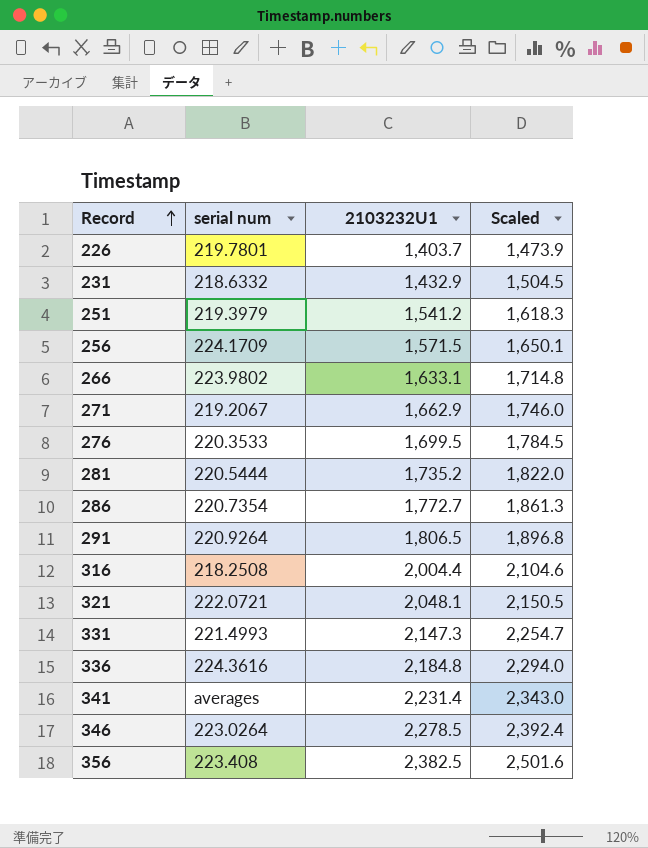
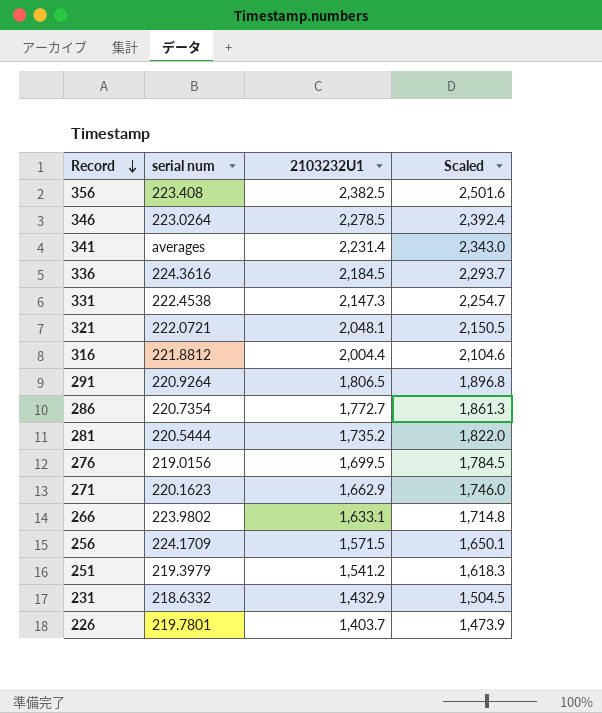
row order: Record ascending -> Record descending
336 | 2103232U1: 2,184.8 -> 2,184.5
336 | Scaled: 2,294.0 -> 2,293.7
331 | serial num: 221.4993 -> 222.4538
316 | serial num: 218.2508 -> 221.8812
276 | serial num: 220.3533 -> 219.0156
271 | serial num: 219.2067 -> 220.1623

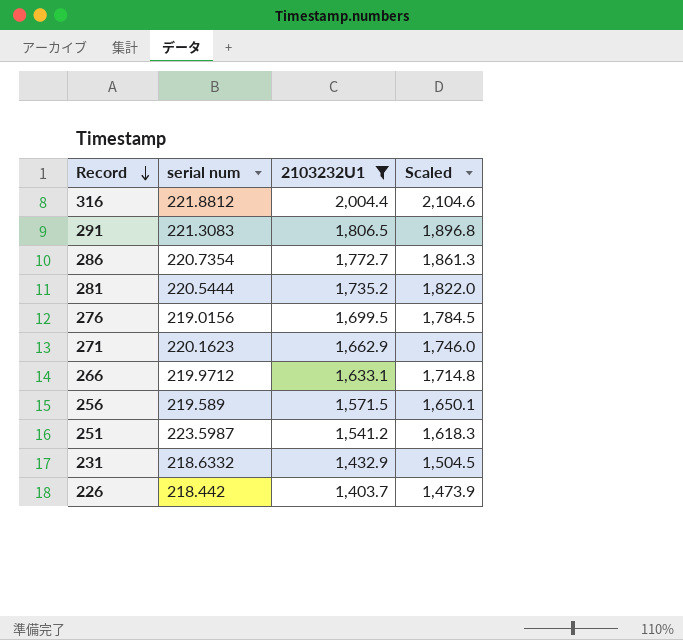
filter: none -> 2103232U1 <= 2,004.4
291 | serial num: 220.9264 -> 221.3083
266 | serial num: 223.9802 -> 219.9712
256 | serial num: 224.1709 -> 219.589
251 | serial num: 219.3979 -> 223.5987
226 | serial num: 219.7801 -> 218.442

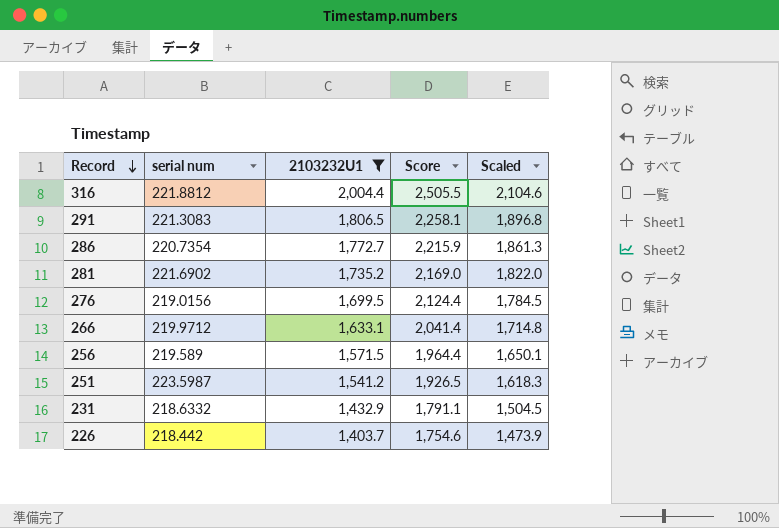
column Score | formula: none -> [2103232U1] * 1.25
row 271: 220.1623 | 1,662.9 | 1,746.0 -> none
281 | serial num: 220.5444 -> 221.6902

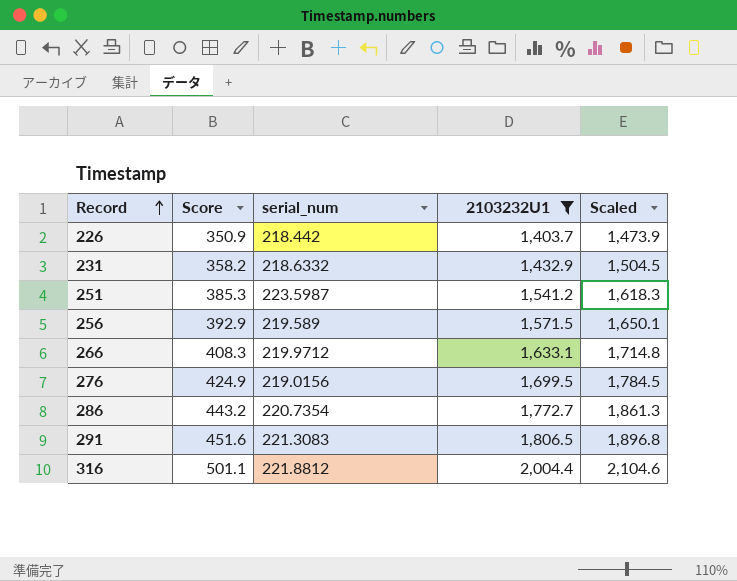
row order: Record descending -> Record ascending
column Score | formula: [2103232U1] * 1.25 -> [2103232U1] * 0.25
column Score | position: 4 -> 2
column name: serial num -> serial_num
row 281: 221.6902 | 1,735.2 | 2,169.0 | 1,822.0 -> none

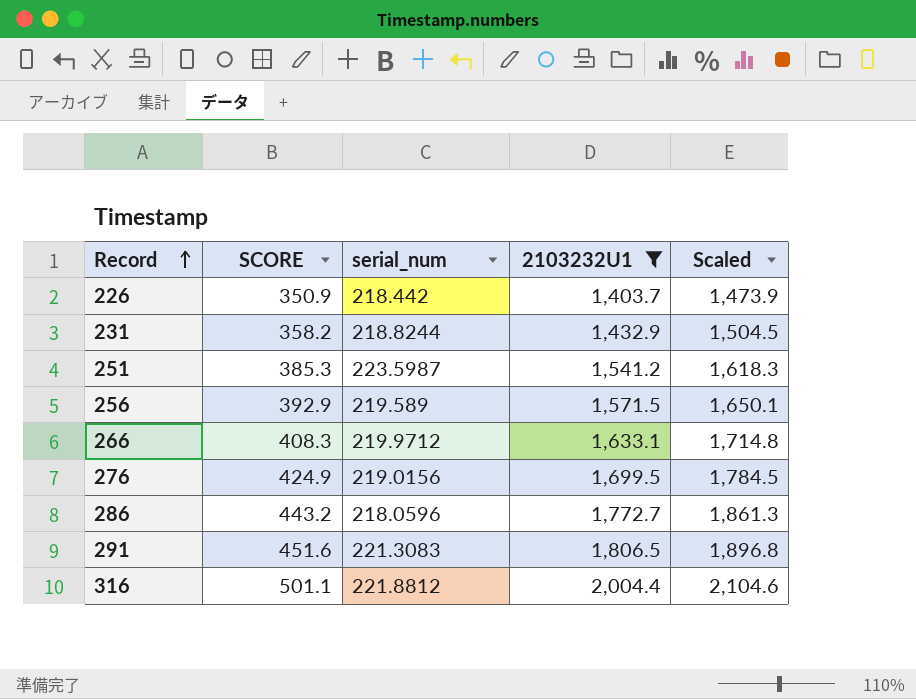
column name: Score -> SCORE
231 | serial_num: 218.6332 -> 218.8244
286 | serial_num: 220.7354 -> 218.0596

